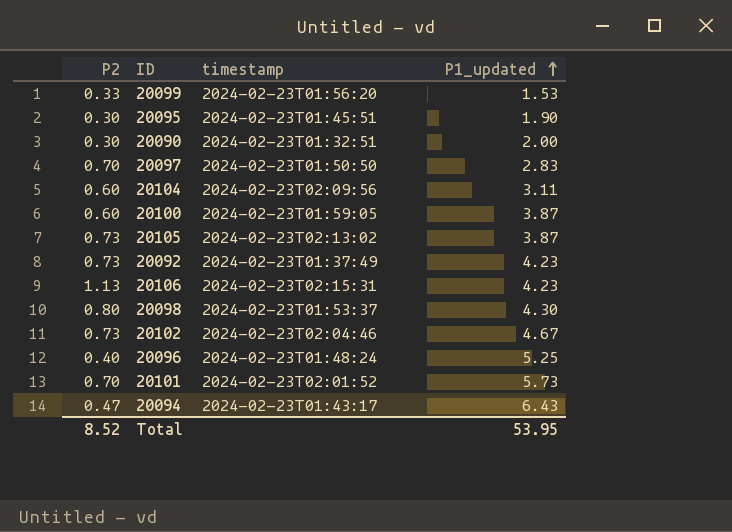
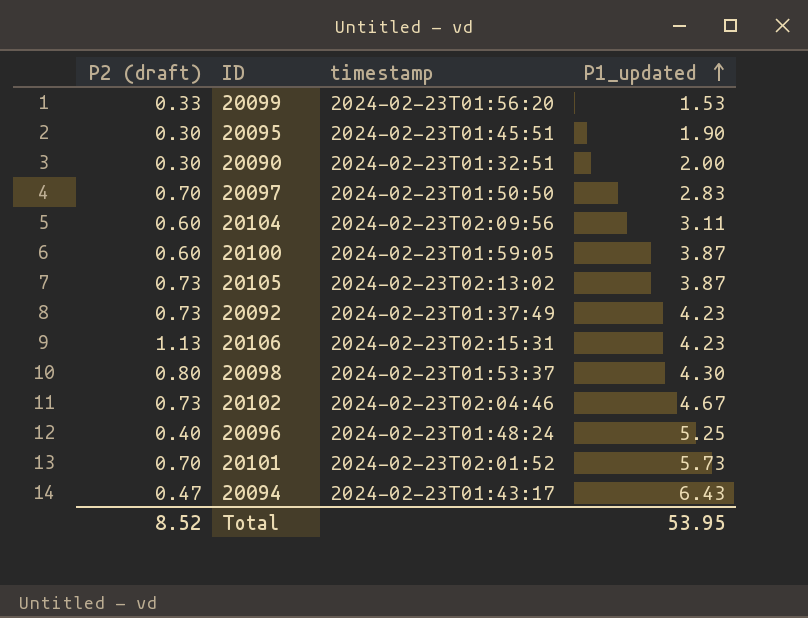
column name: P2 -> P2 (draft)

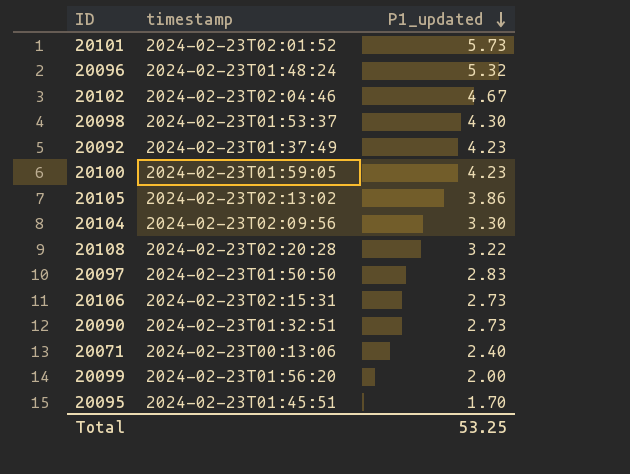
row order: P1_updated ascending -> P1_updated descending
column P2 (draft) | position: 1 -> none
row 20094: 0.47 | 2024-02-23T01:43:17 | 6.43 -> none
20096 | P1_updated: 5.25 -> 5.32
20100 | P1_updated: 3.87 -> 4.23
20105 | P1_updated: 3.87 -> 3.86
20104 | P1_updated: 3.11 -> 3.30
row 20108: none -> 2024-02-23T02:20:28 | 3.22
20106 | P1_updated: 4.23 -> 2.73
20090 | P1_updated: 2.00 -> 2.73
row 20071: none -> 2024-02-23T00:13:06 | 2.40
20099 | P1_updated: 1.53 -> 2.00
20095 | P1_updated: 1.90 -> 1.70
Total | P1_updated: 53.95 -> 53.25

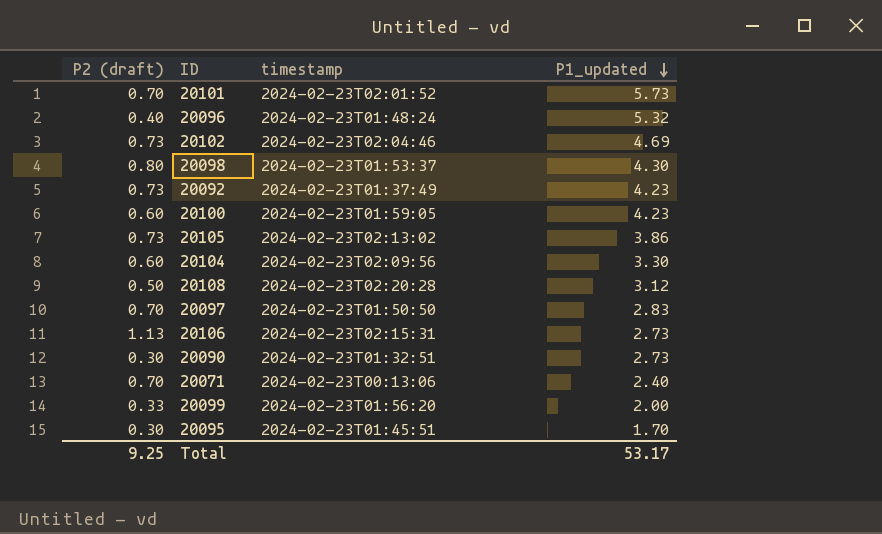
column P2 (draft) | position: none -> 1
20102 | P1_updated: 4.67 -> 4.69
20108 | P1_updated: 3.22 -> 3.12
Total | P1_updated: 53.25 -> 53.17

